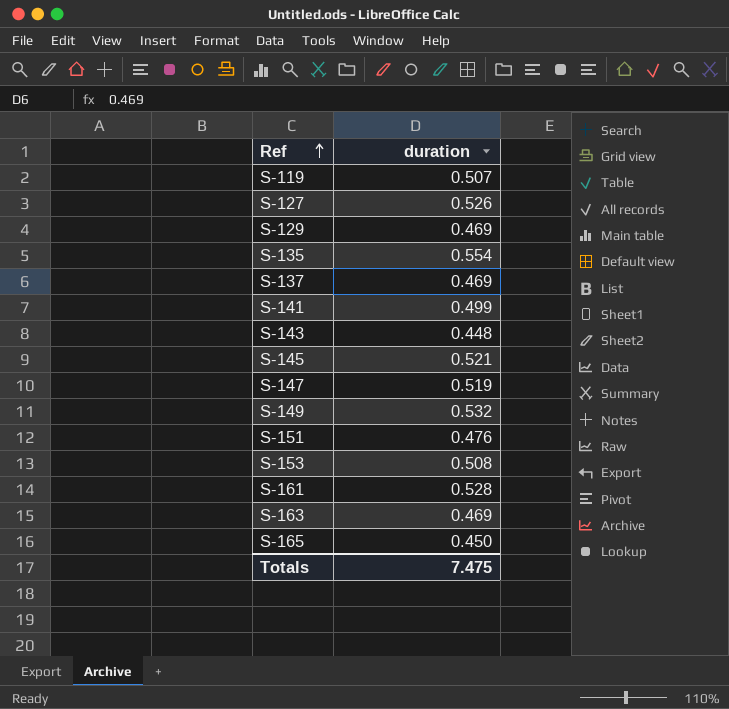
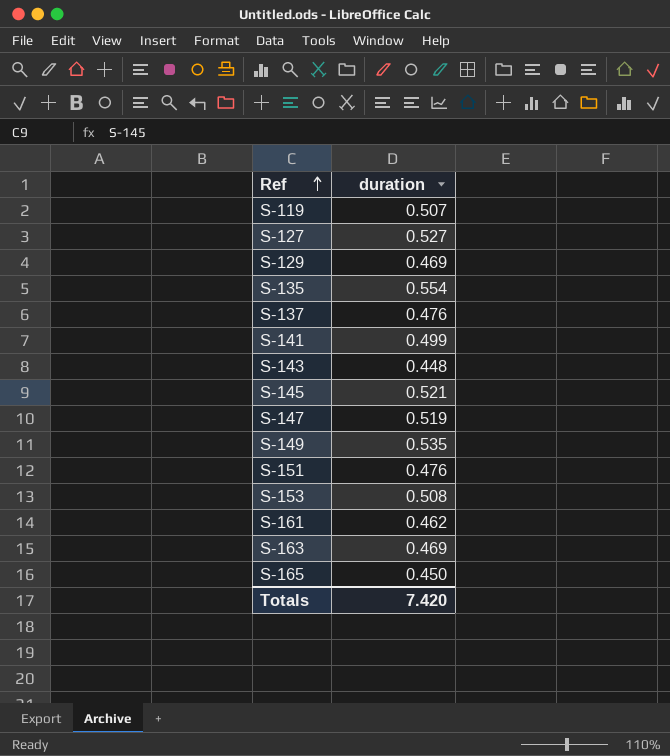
S-127 | duration: 0.526 -> 0.527
S-137 | duration: 0.469 -> 0.476
S-149 | duration: 0.532 -> 0.535
S-161 | duration: 0.528 -> 0.462
Totals | duration: 7.475 -> 7.420

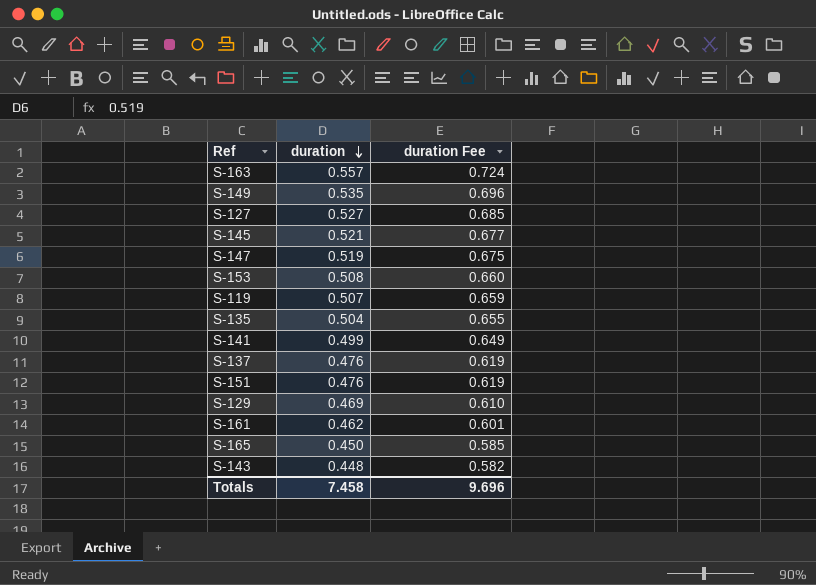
row order: Ref ascending -> duration descending
column duration Fee | formula: none -> [duration] * 1.3
S-163 | duration: 0.469 -> 0.557
S-135 | duration: 0.554 -> 0.504
Totals | duration: 7.420 -> 7.458

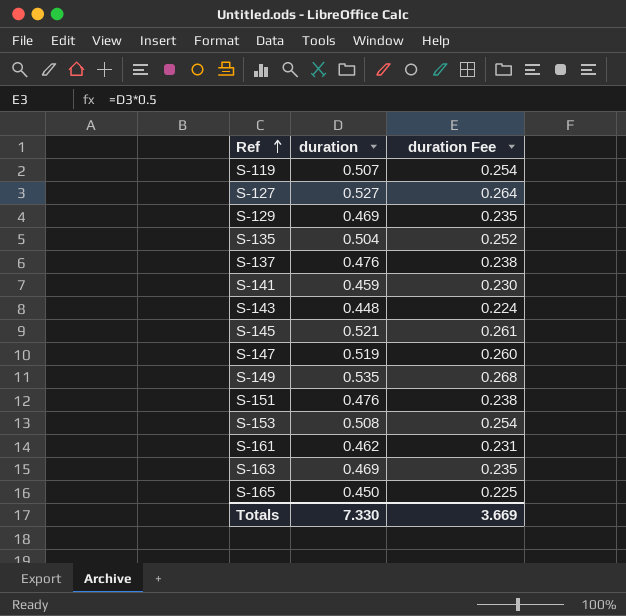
row order: duration descending -> Ref ascending
column duration Fee | formula: [duration] * 1.3 -> [duration] * 0.5
S-141 | duration: 0.499 -> 0.459
S-163 | duration: 0.557 -> 0.469
Totals | duration: 7.458 -> 7.330
Totals | duration Fee: 9.696 -> 3.669

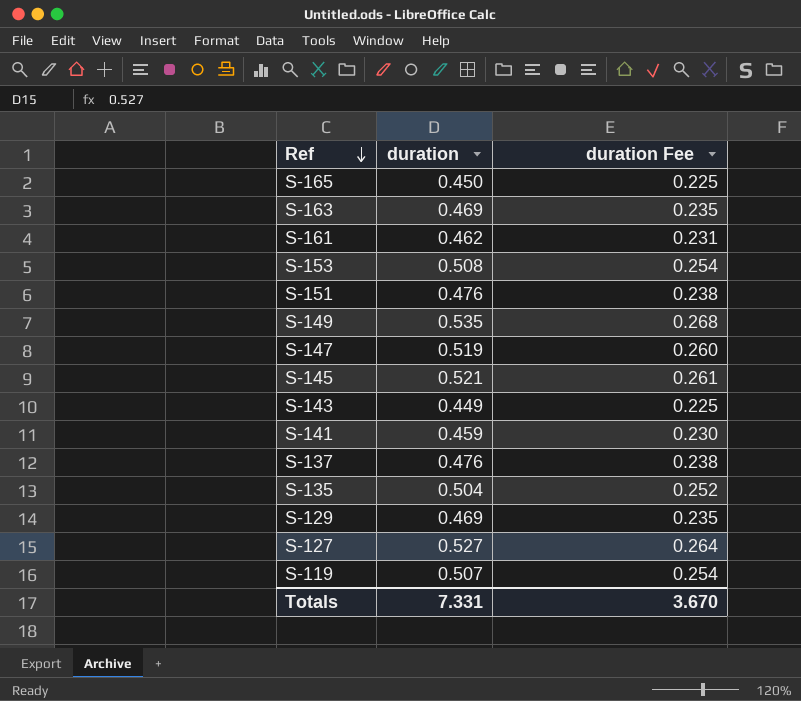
row order: Ref ascending -> Ref descending
S-143 | duration: 0.448 -> 0.449
S-143 | duration Fee: 0.224 -> 0.225
Totals | duration: 7.330 -> 7.331
Totals | duration Fee: 3.669 -> 3.670

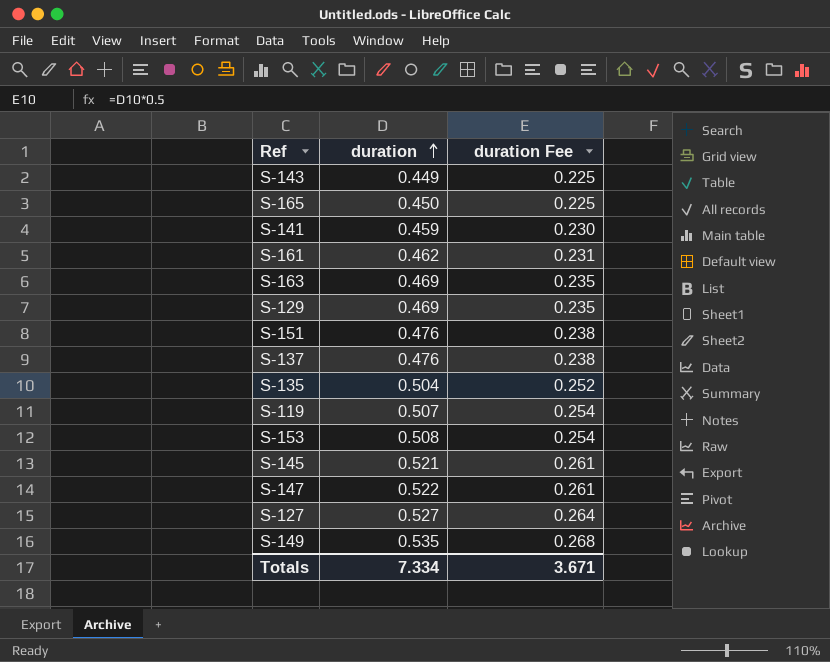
row order: Ref descending -> duration ascending
S-147 | duration: 0.519 -> 0.522
S-147 | duration Fee: 0.260 -> 0.261
Totals | duration: 7.331 -> 7.334
Totals | duration Fee: 3.670 -> 3.671

